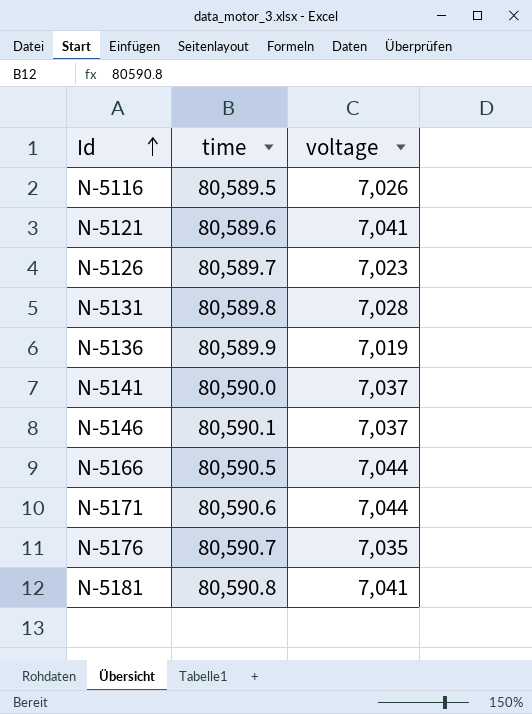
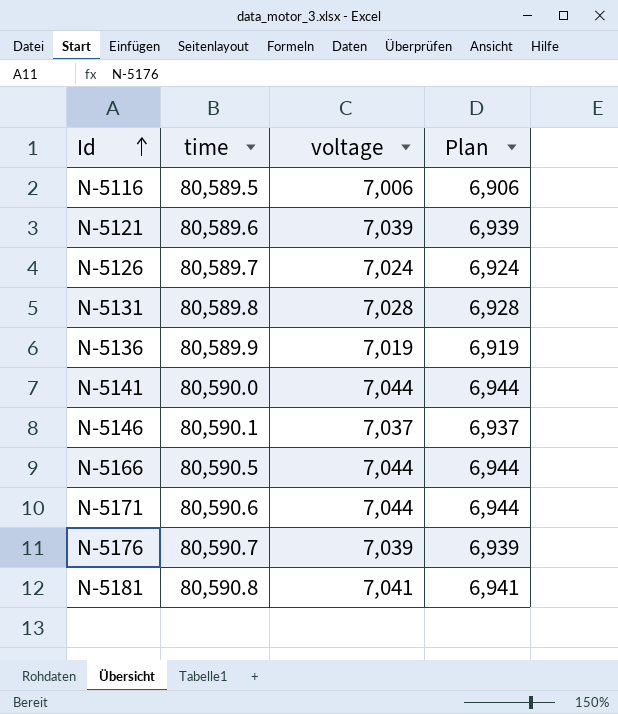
column Plan | formula: none -> [voltage] - 100
N-5116 | voltage: 7,026 -> 7,006
N-5121 | voltage: 7,041 -> 7,039
N-5126 | voltage: 7,023 -> 7,024
N-5141 | voltage: 7,037 -> 7,044
N-5176 | voltage: 7,035 -> 7,039

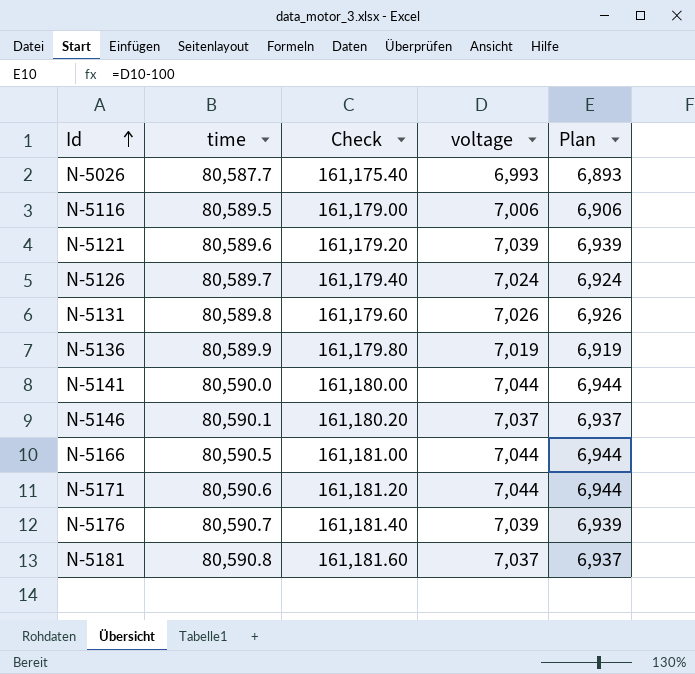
column Check | formula: none -> [time] * 2
row N-5026: none -> 80,587.7 | 161,175.40 | 6,993 | 6,893
N-5131 | voltage: 7,028 -> 7,026
N-5131 | Plan: 6,928 -> 6,926
N-5181 | voltage: 7,041 -> 7,037
N-5181 | Plan: 6,941 -> 6,937

